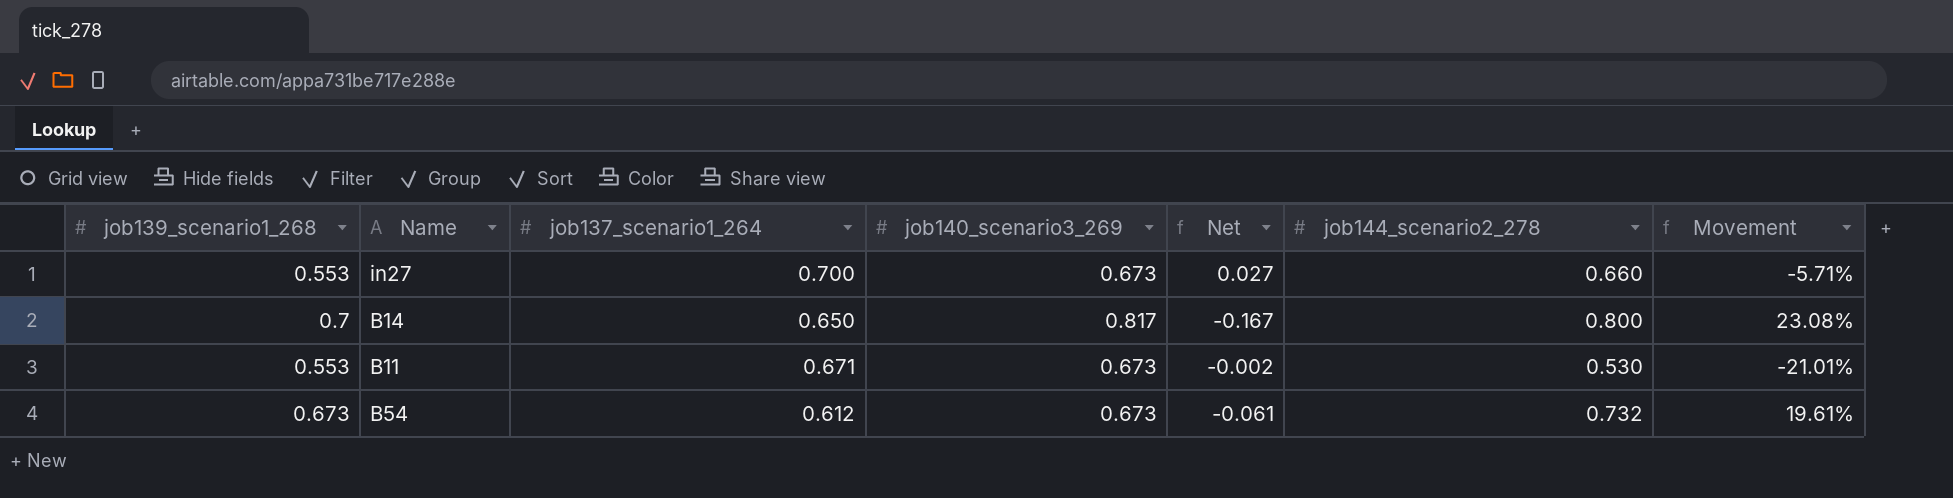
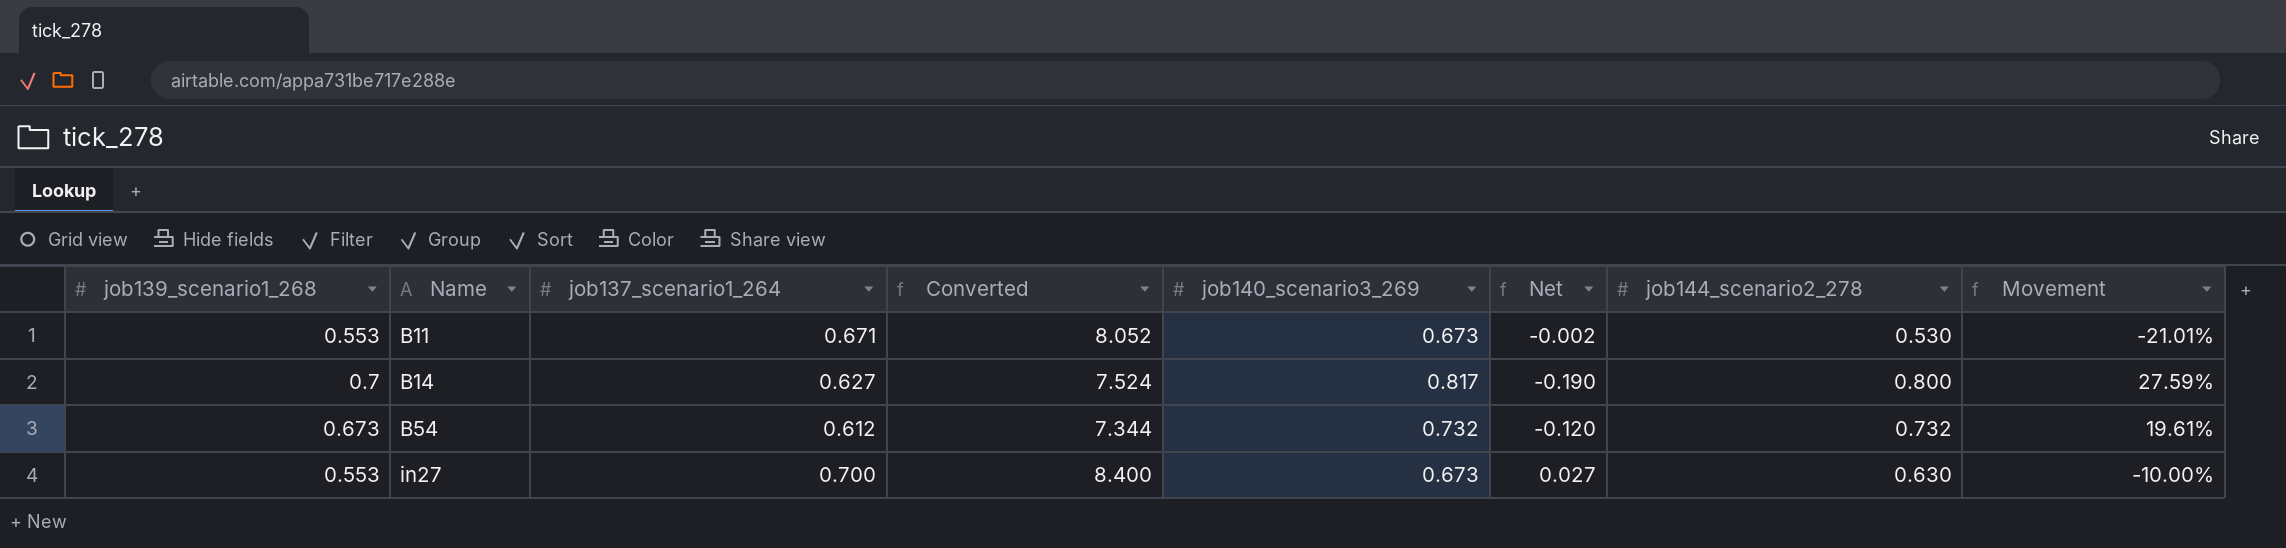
row order: none -> Name ascending
column Converted | formula: none -> [job137_scenario1_264] * 12
B14 | job137_scenario1_264: 0.650 -> 0.627
B14 | Net: -0.167 -> -0.190
B14 | Movement: 23.08% -> 27.59%
B54 | job140_scenario3_269: 0.673 -> 0.732
B54 | Net: -0.061 -> -0.120
in27 | job144_scenario2_278: 0.660 -> 0.630
in27 | Movement: -5.71% -> -10.00%

